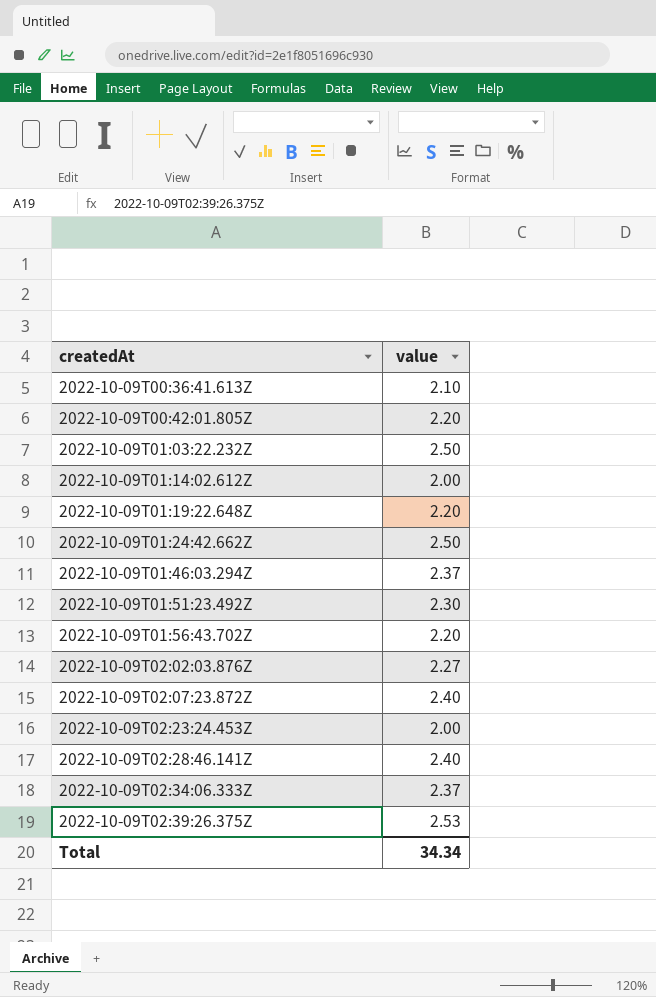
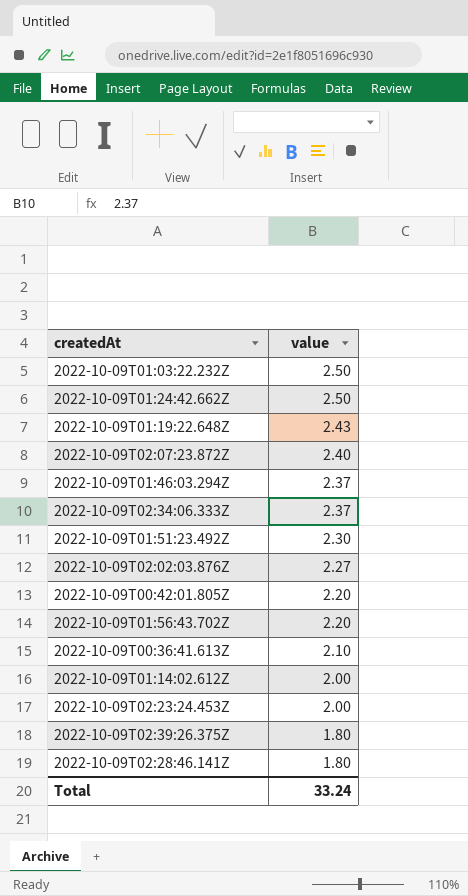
row order: createdAt ascending -> value descending
2022-10-09T01:19:22.648Z | value: 2.20 -> 2.43
2022-10-09T02:39:26.375Z | value: 2.53 -> 1.80
2022-10-09T02:28:46.141Z | value: 2.40 -> 1.80
Total | value: 34.34 -> 33.24

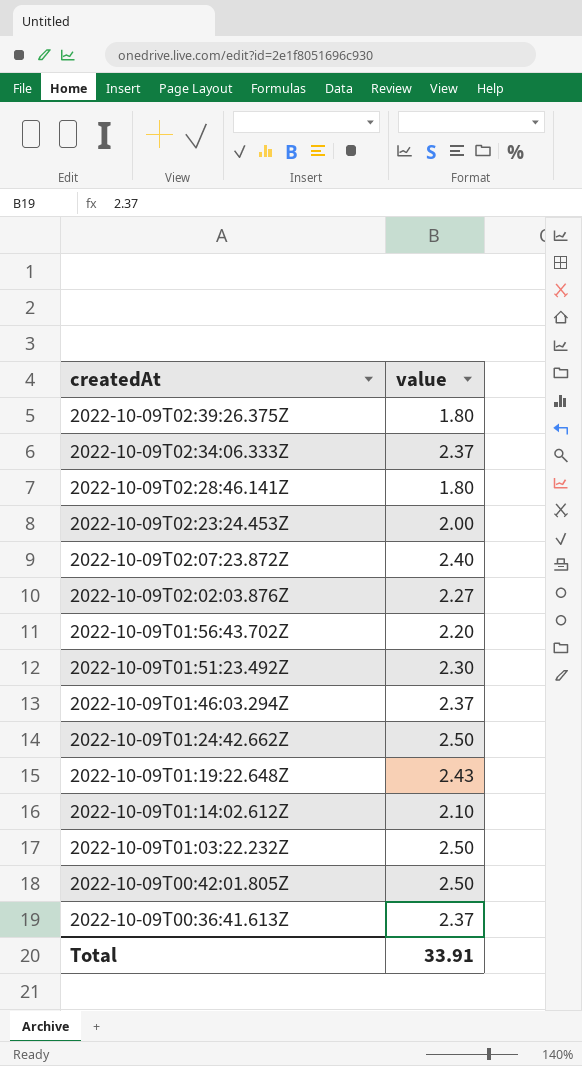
row order: value descending -> createdAt descending
2022-10-09T01:14:02.612Z | value: 2.00 -> 2.10
2022-10-09T00:42:01.805Z | value: 2.20 -> 2.50
2022-10-09T00:36:41.613Z | value: 2.10 -> 2.37
Total | value: 33.24 -> 33.91

